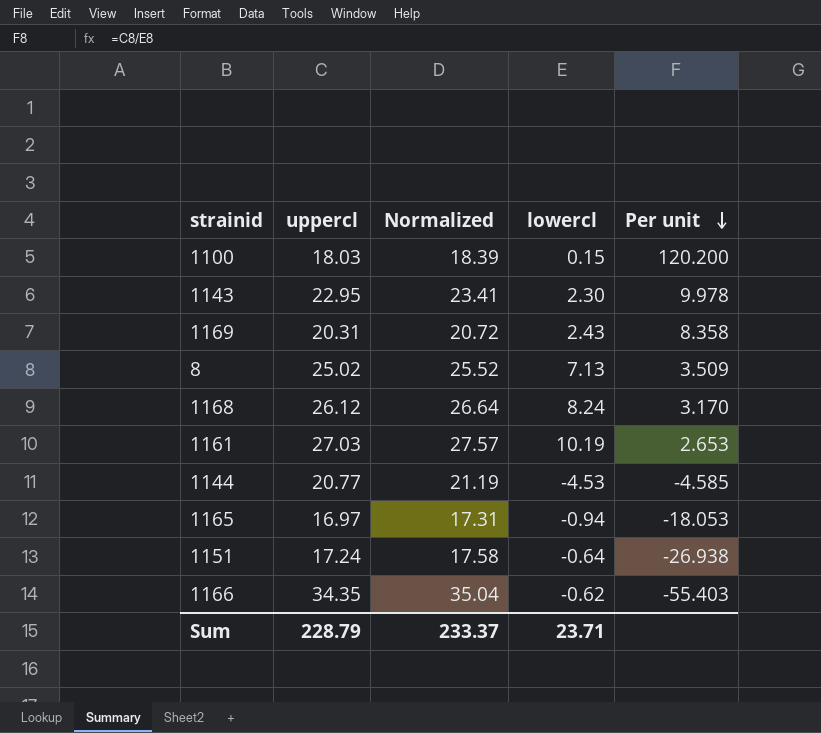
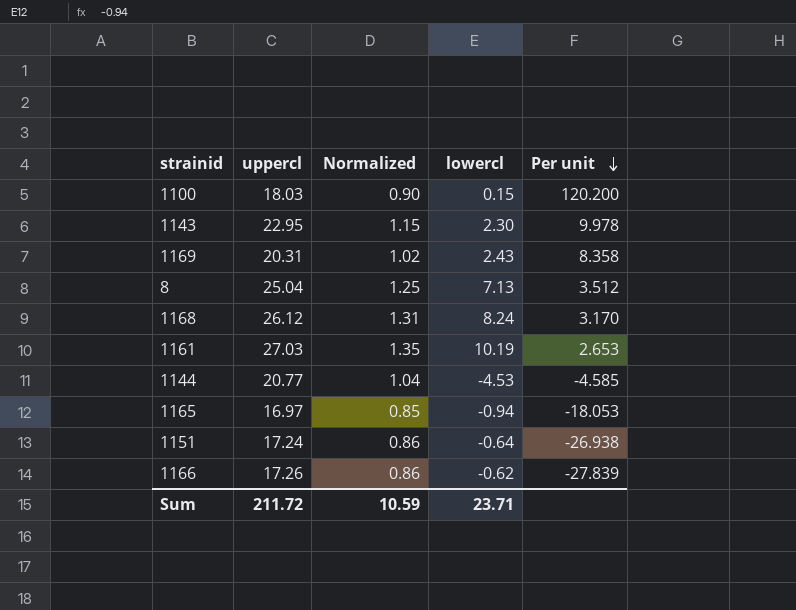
column Normalized | formula: [uppercl] * 1.02 -> [uppercl] * 0.05
8 | uppercl: 25.02 -> 25.04
8 | Per unit: 3.509 -> 3.512
1166 | uppercl: 34.35 -> 17.26
1166 | Per unit: -55.403 -> -27.839
Sum | uppercl: 228.79 -> 211.72
Sum | Normalized: 233.37 -> 10.59

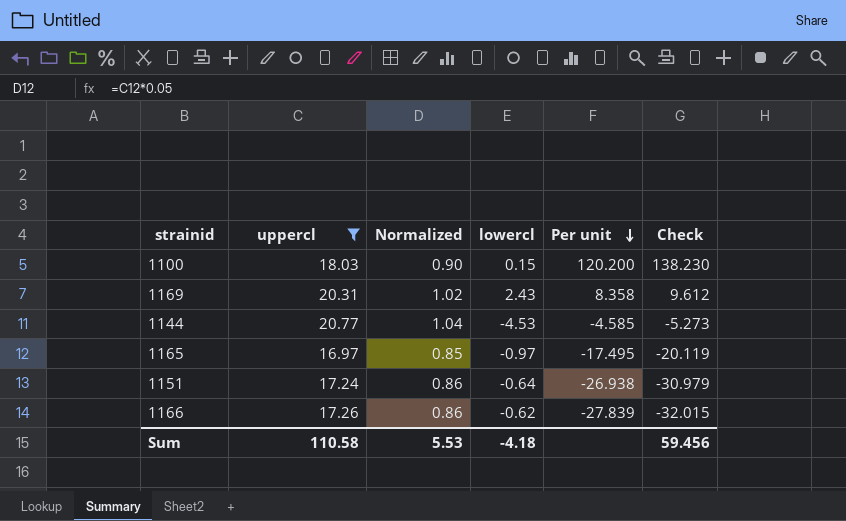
filter: none -> uppercl <= 20.77
column Check | formula: none -> [Per unit] * 1.15
1165 | lowercl: -0.94 -> -0.97
1165 | Per unit: -18.053 -> -17.495
Sum | uppercl: 211.72 -> 110.58
Sum | Normalized: 10.59 -> 5.53
Sum | lowercl: 23.71 -> -4.18

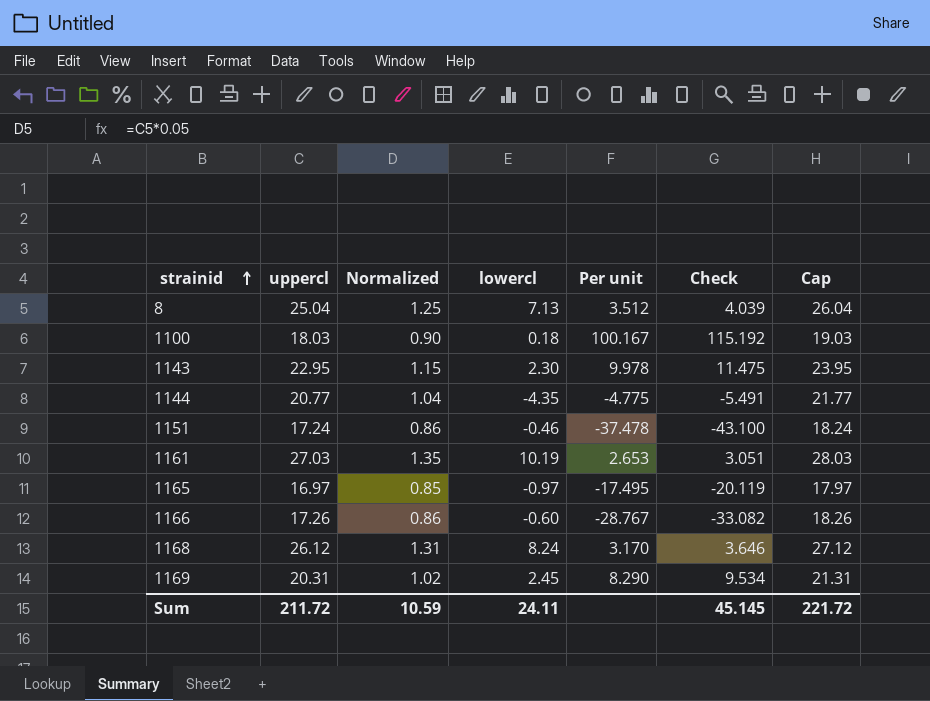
filter: uppercl <= 20.77 -> none
row order: Per unit descending -> strainid ascending
column Cap | formula: none -> [uppercl] + 1
1100 | lowercl: 0.15 -> 0.18
1100 | Per unit: 120.200 -> 100.167
1100 | Check: 138.230 -> 115.192
1144 | lowercl: -4.53 -> -4.35
1144 | Per unit: -4.585 -> -4.775
1144 | Check: -5.273 -> -5.491
1151 | lowercl: -0.64 -> -0.46
1151 | Per unit: -26.938 -> -37.478
1151 | Check: -30.979 -> -43.100
1166 | lowercl: -0.62 -> -0.60
1166 | Per unit: -27.839 -> -28.767
1166 | Check: -32.015 -> -33.082
1169 | lowercl: 2.43 -> 2.45
1169 | Per unit: 8.358 -> 8.290
1169 | Check: 9.612 -> 9.534
Sum | uppercl: 110.58 -> 211.72
Sum | Normalized: 5.53 -> 10.59
Sum | lowercl: -4.18 -> 24.11
Sum | Check: 59.456 -> 45.145

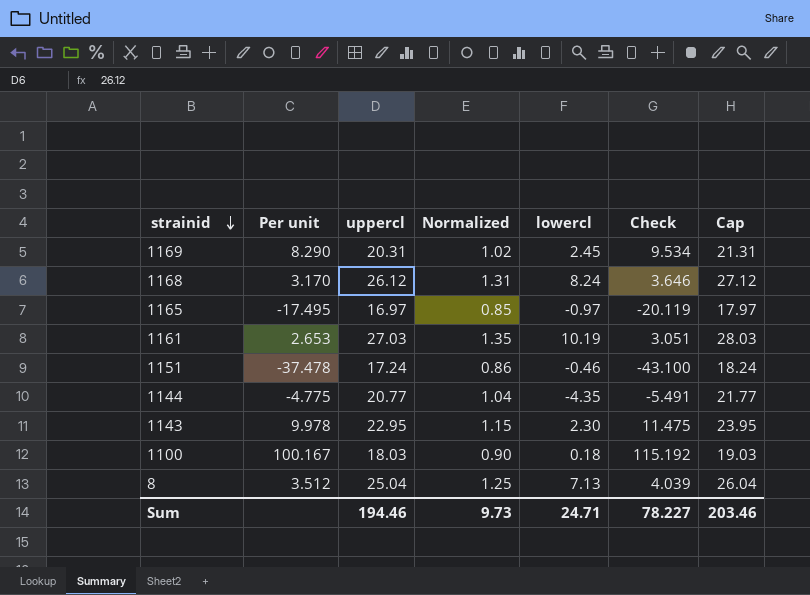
row order: strainid ascending -> strainid descending
column Per unit | position: 5 -> 2
row 1166: 17.26 | 0.86 | -0.60 | -28.767 | -33.082 | 18.26 -> none
Sum | uppercl: 211.72 -> 194.46
Sum | Normalized: 10.59 -> 9.73
Sum | lowercl: 24.11 -> 24.71
Sum | Check: 45.145 -> 78.227
Sum | Cap: 221.72 -> 203.46

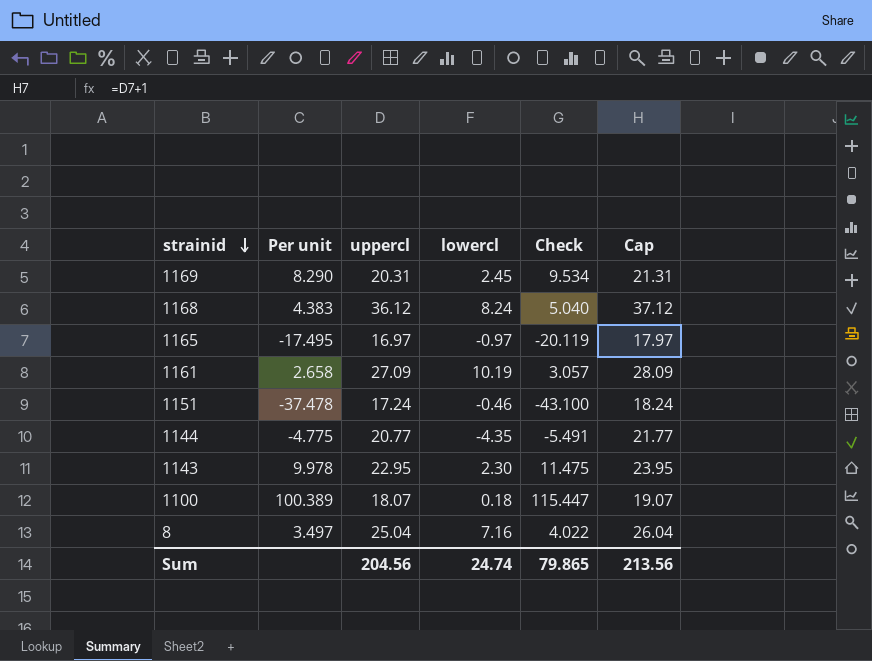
column Normalized | formula: [uppercl] * 0.05 -> none
1168 | Per unit: 3.170 -> 4.383
1168 | uppercl: 26.12 -> 36.12
1168 | Check: 3.646 -> 5.040
1168 | Cap: 27.12 -> 37.12
1161 | Per unit: 2.653 -> 2.658
1161 | uppercl: 27.03 -> 27.09
1161 | Check: 3.051 -> 3.057
1161 | Cap: 28.03 -> 28.09
1100 | Per unit: 100.167 -> 100.389
1100 | uppercl: 18.03 -> 18.07
1100 | Check: 115.192 -> 115.447
1100 | Cap: 19.03 -> 19.07
8 | Per unit: 3.512 -> 3.497
8 | lowercl: 7.13 -> 7.16
8 | Check: 4.039 -> 4.022
Sum | uppercl: 194.46 -> 204.56
Sum | lowercl: 24.71 -> 24.74
Sum | Check: 78.227 -> 79.865
Sum | Cap: 203.46 -> 213.56

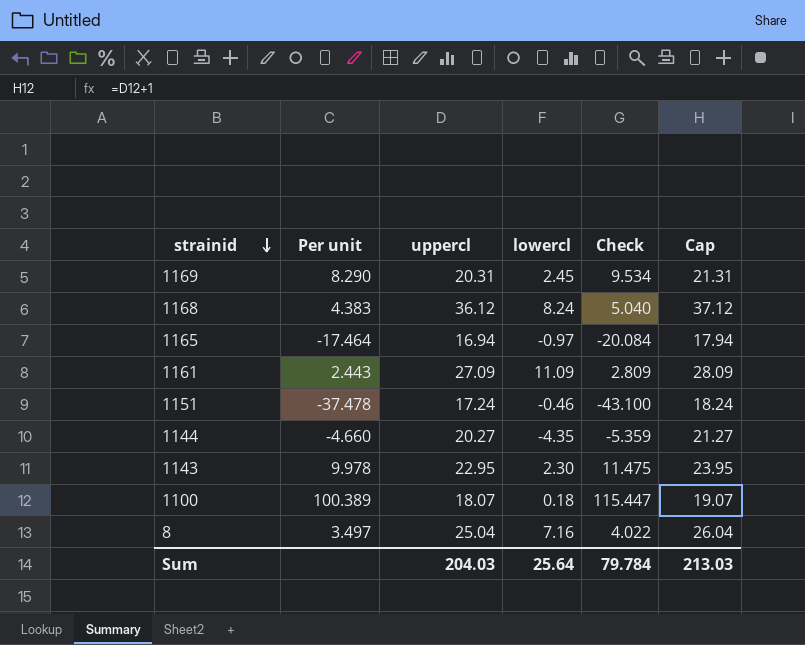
1165 | Per unit: -17.495 -> -17.464
1165 | uppercl: 16.97 -> 16.94
1165 | Check: -20.119 -> -20.084
1165 | Cap: 17.97 -> 17.94
1161 | Per unit: 2.658 -> 2.443
1161 | lowercl: 10.19 -> 11.09
1161 | Check: 3.057 -> 2.809
1144 | Per unit: -4.775 -> -4.660
1144 | uppercl: 20.77 -> 20.27
1144 | Check: -5.491 -> -5.359
1144 | Cap: 21.77 -> 21.27
Sum | uppercl: 204.56 -> 204.03
Sum | lowercl: 24.74 -> 25.64
Sum | Check: 79.865 -> 79.784
Sum | Cap: 213.56 -> 213.03

